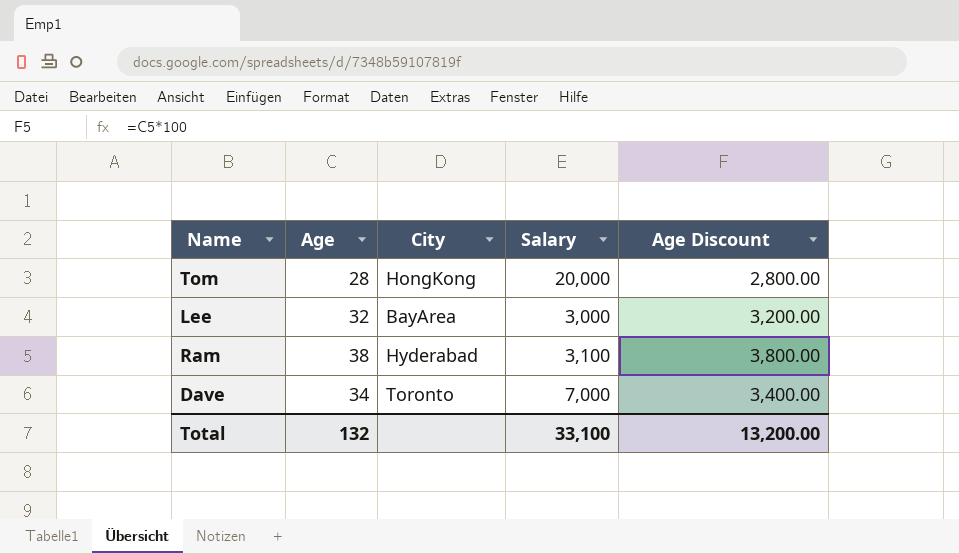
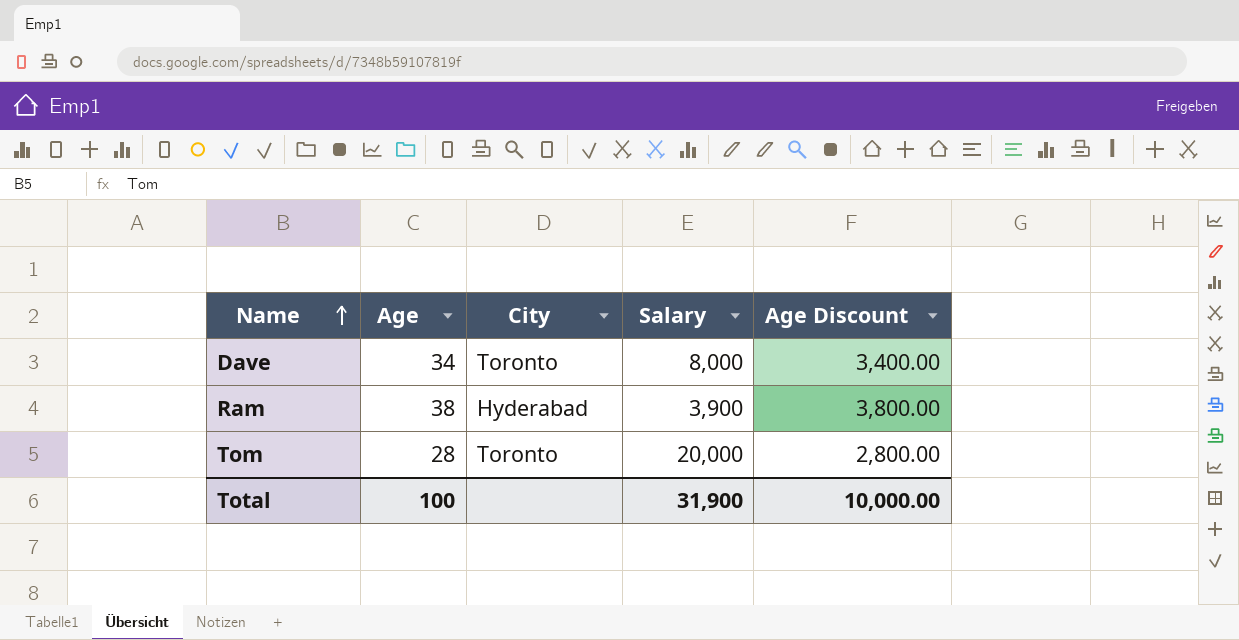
row order: none -> Name ascending
row Lee: 32 | BayArea | 3,000 | 3,200.00 -> none
Dave | Salary: 7,000 -> 8,000
Ram | Salary: 3,100 -> 3,900
Tom | City: HongKong -> Toronto
Total | Age: 132 -> 100
Total | Salary: 33,100 -> 31,900
Total | Age Discount: 13,200.00 -> 10,000.00

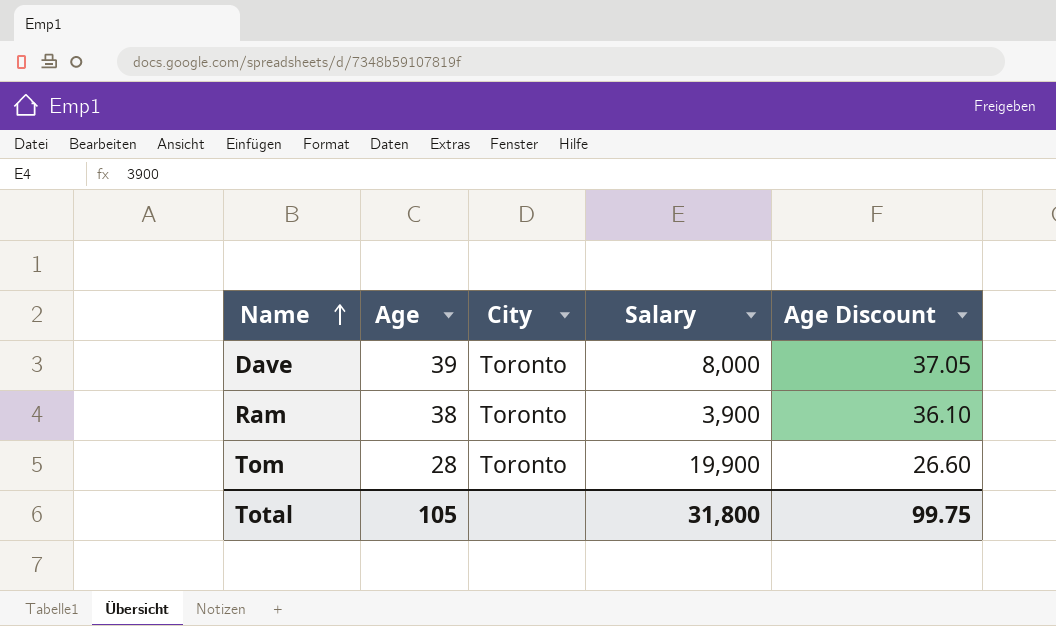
column Age Discount | formula: [Age] * 100 -> [Age] * 0.95
Dave | Age: 34 -> 39
Ram | City: Hyderabad -> Toronto
Tom | Salary: 20,000 -> 19,900
Total | Age: 100 -> 105
Total | Salary: 31,900 -> 31,800
Total | Age Discount: 10,000.00 -> 99.75

